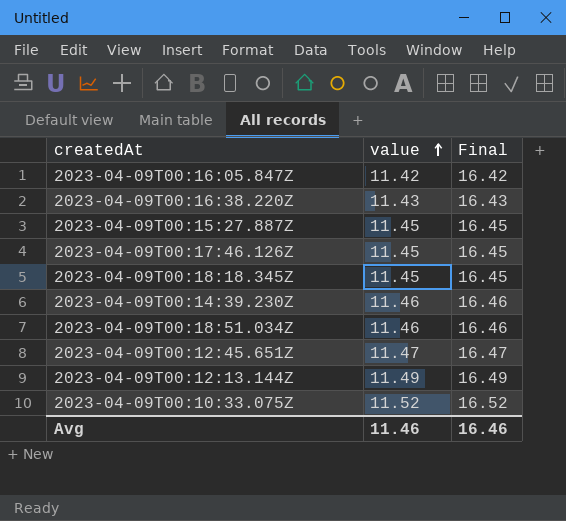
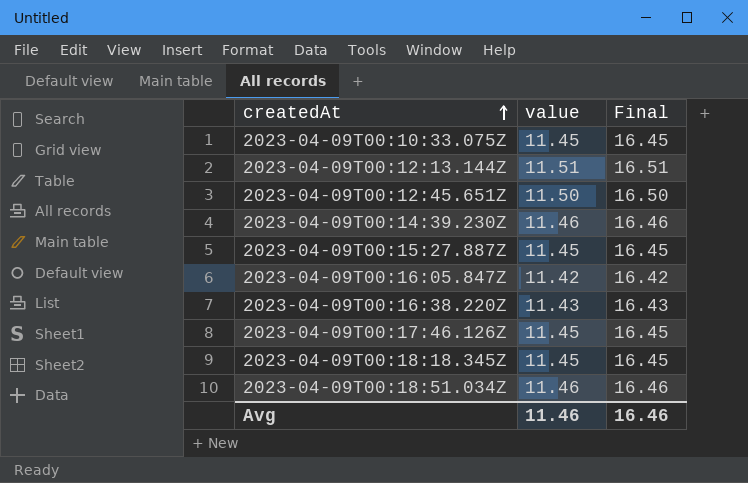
row order: value ascending -> createdAt ascending
2023-04-09T00:10:33.075Z | value: 11.52 -> 11.45
2023-04-09T00:10:33.075Z | Final: 16.52 -> 16.45
2023-04-09T00:12:13.144Z | value: 11.49 -> 11.51
2023-04-09T00:12:13.144Z | Final: 16.49 -> 16.51
2023-04-09T00:12:45.651Z | value: 11.47 -> 11.50
2023-04-09T00:12:45.651Z | Final: 16.47 -> 16.50

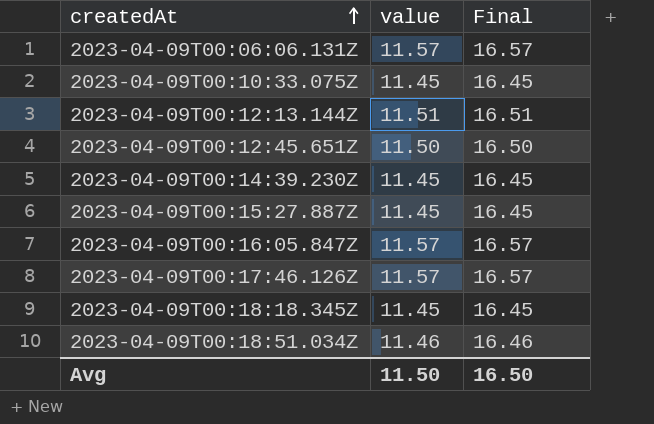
row 2023-04-09T00:16:38.220Z: 11.43 | 16.43 -> none
row 2023-04-09T00:06:06.131Z: none -> 11.57 | 16.57
2023-04-09T00:14:39.230Z | value: 11.46 -> 11.45
2023-04-09T00:14:39.230Z | Final: 16.46 -> 16.45
2023-04-09T00:16:05.847Z | value: 11.42 -> 11.57
2023-04-09T00:16:05.847Z | Final: 16.42 -> 16.57
2023-04-09T00:17:46.126Z | value: 11.45 -> 11.57
2023-04-09T00:17:46.126Z | Final: 16.45 -> 16.57
Avg | value: 11.46 -> 11.50
Avg | Final: 16.46 -> 16.50

